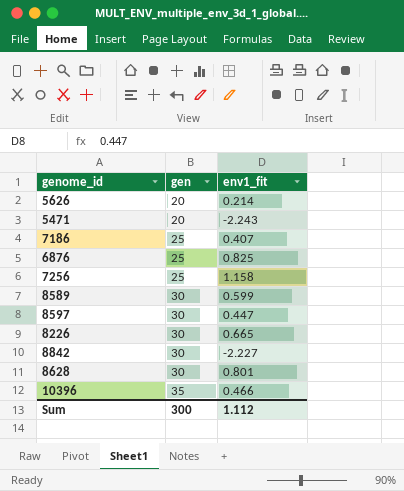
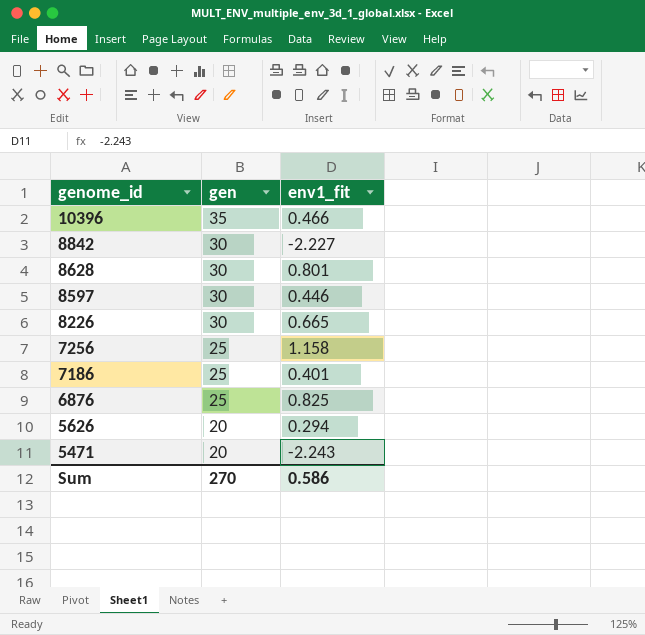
row order: gen ascending -> genome_id descending
row 8589: 30 | 0.599 -> none
8597 | env1_fit: 0.447 -> 0.446
7186 | env1_fit: 0.407 -> 0.401
5626 | env1_fit: 0.214 -> 0.294
Sum | gen: 300 -> 270
Sum | env1_fit: 1.112 -> 0.586

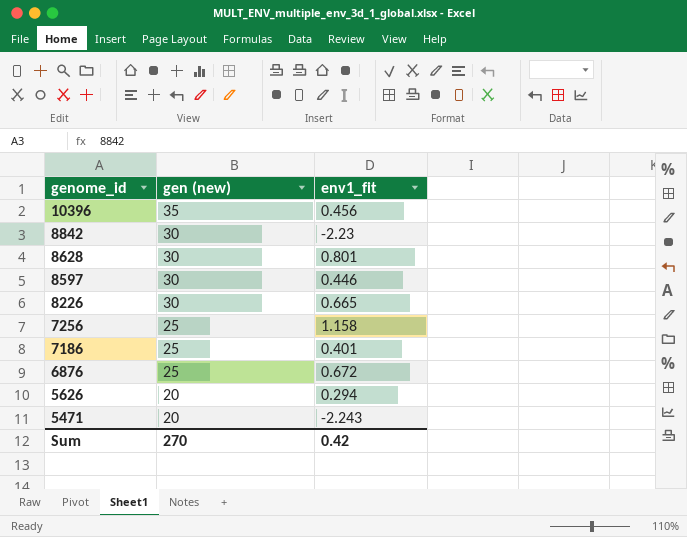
column name: gen -> gen (new)
10396 | env1_fit: 0.466 -> 0.456
8842 | env1_fit: -2.227 -> -2.23
6876 | env1_fit: 0.825 -> 0.672
Sum | env1_fit: 0.586 -> 0.42

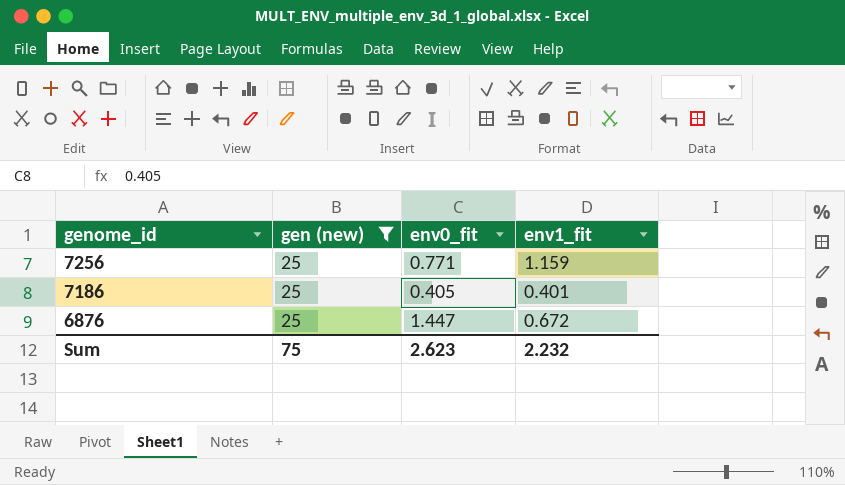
filter: none -> gen (new) = 25
column env0_fit | position: none -> 3
7256 | env1_fit: 1.158 -> 1.159
Sum | gen (new): 270 -> 75
Sum | env1_fit: 0.42 -> 2.232

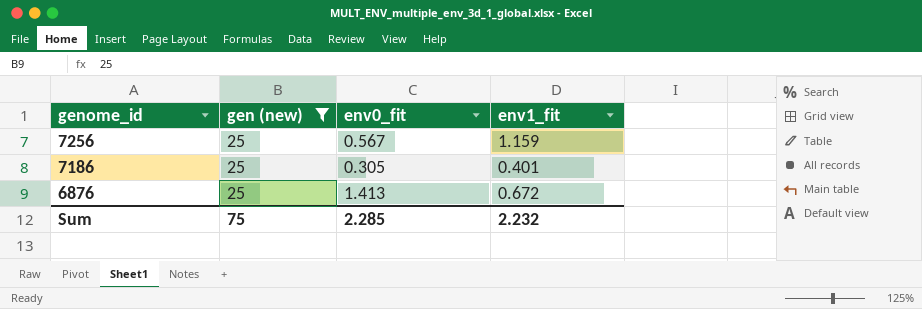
7256 | env0_fit: 0.771 -> 0.567
7186 | env0_fit: 0.405 -> 0.305
6876 | env0_fit: 1.447 -> 1.413
Sum | env0_fit: 2.623 -> 2.285

